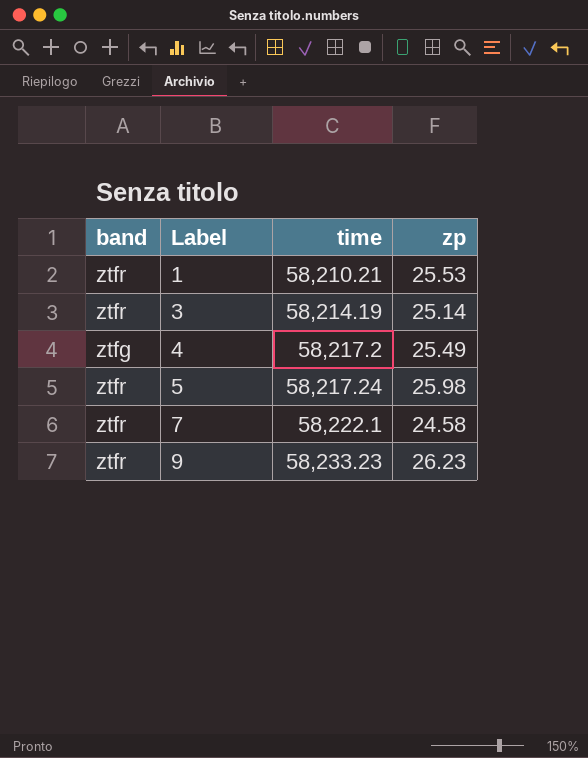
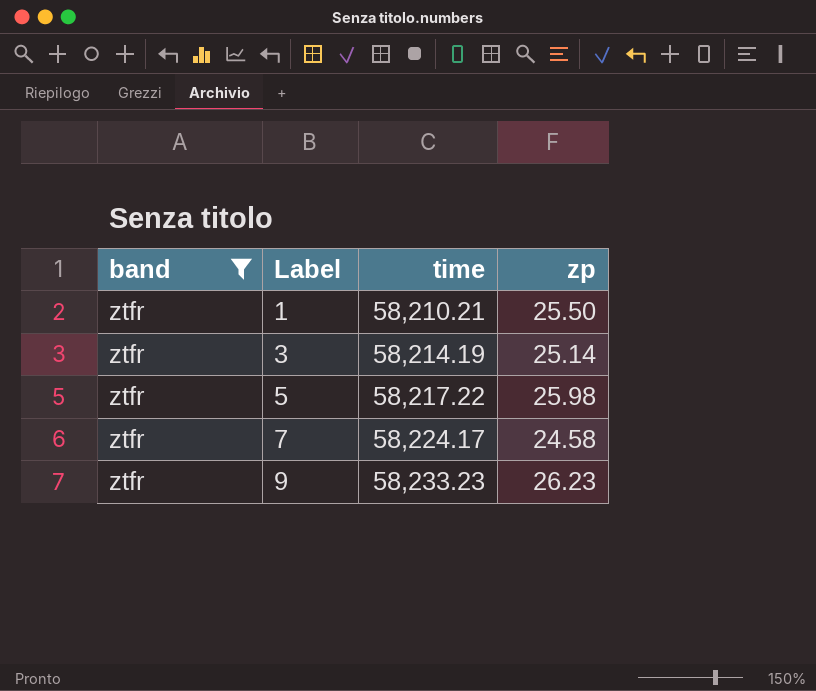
filter: none -> band = ztfr
1 | zp: 25.53 -> 25.50
5 | time: 58,217.24 -> 58,217.22
7 | time: 58,222.1 -> 58,224.17

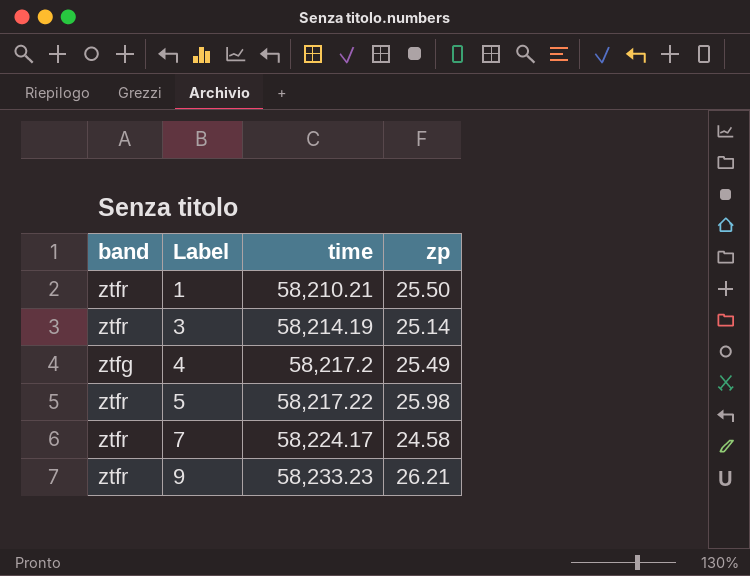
filter: band = ztfr -> none
9 | zp: 26.23 -> 26.21

